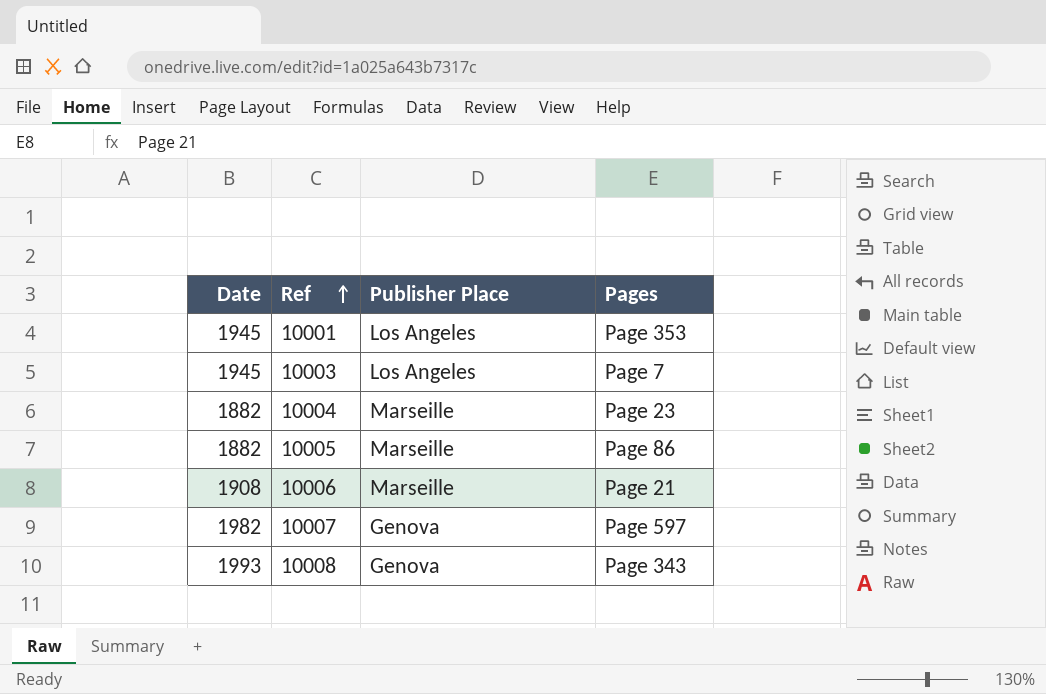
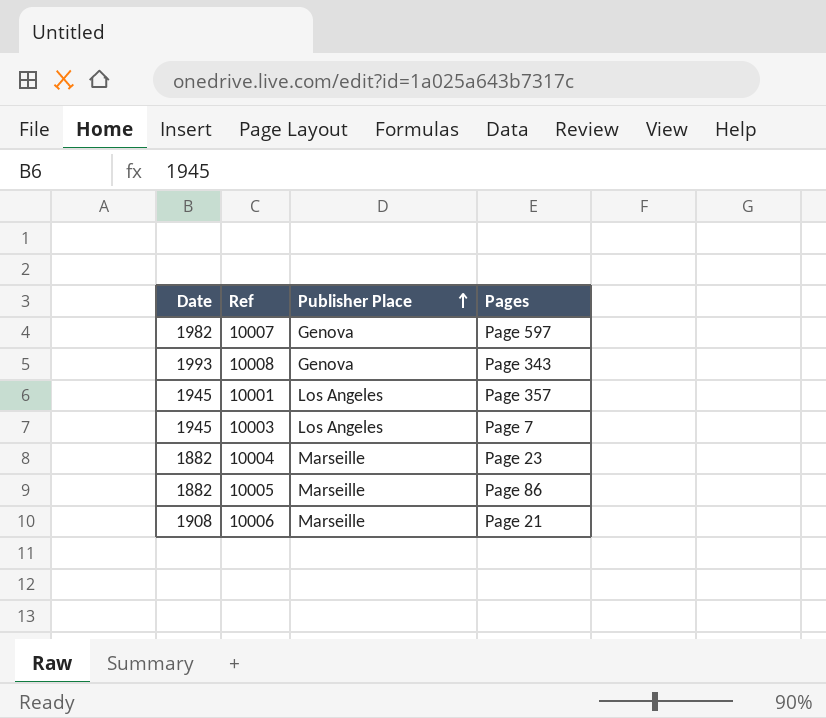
row order: Ref ascending -> Publisher Place ascending
10001 | Pages: Page 353 -> Page 357

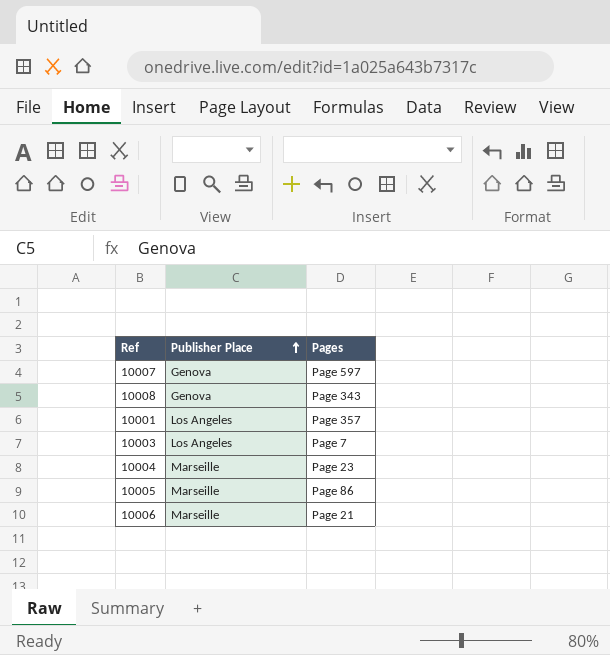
column Date | position: 1 -> none

